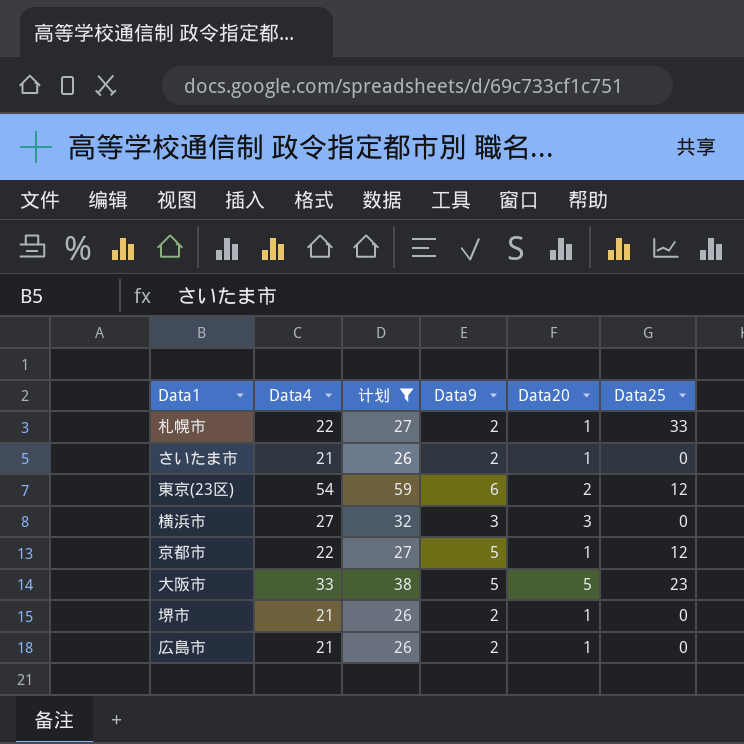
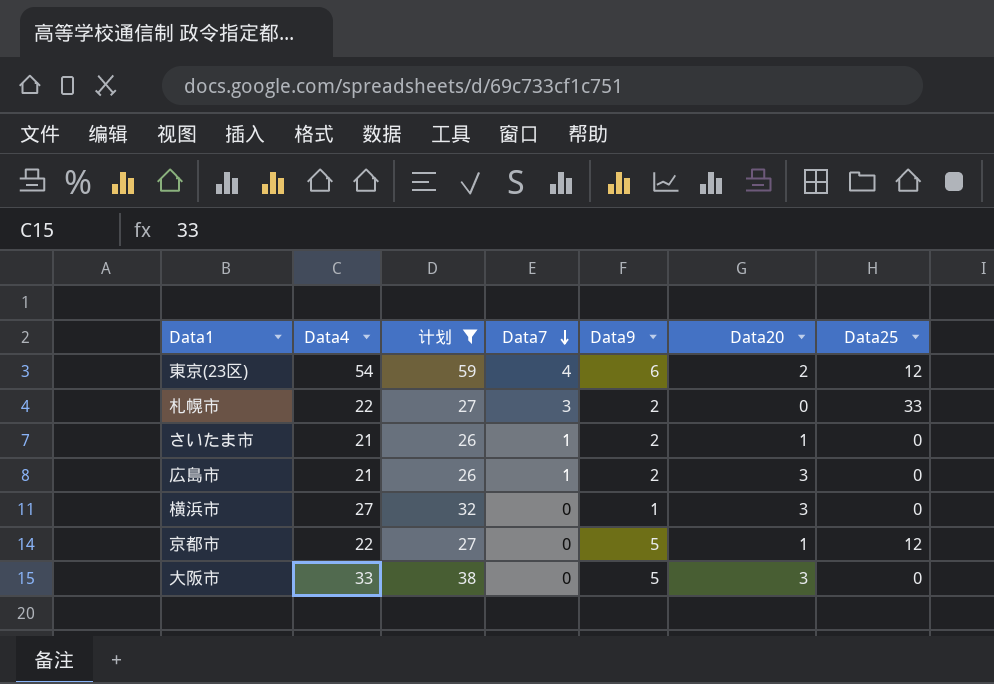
row order: none -> Data7 descending
column Data7 | position: none -> 4
row 堺市: 21 | 26 | 2 | 1 | 0 -> none
札幌市 | Data20: 1 -> 0
広島市 | Data20: 1 -> 3
横浜市 | Data9: 3 -> 1
大阪市 | Data20: 5 -> 3
大阪市 | Data25: 23 -> 0

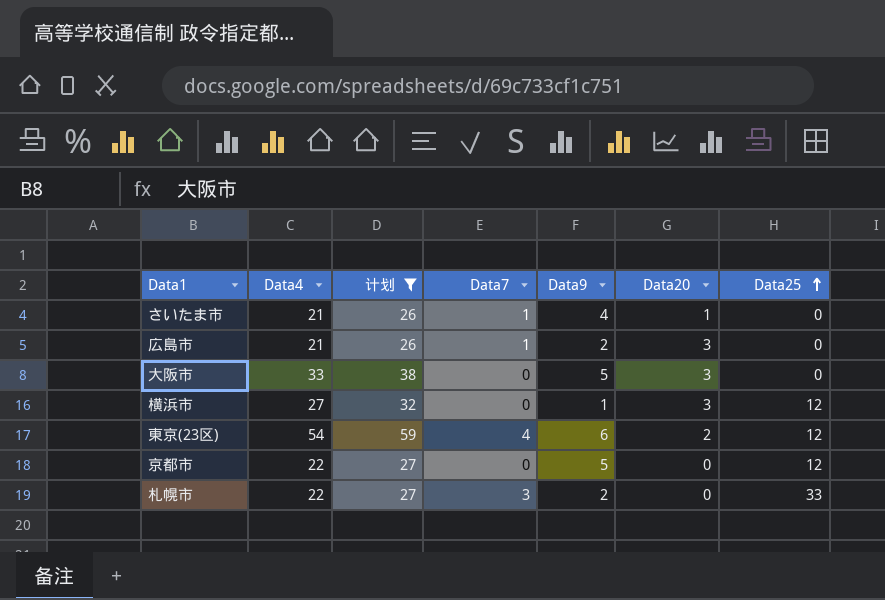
row order: Data7 descending -> Data25 ascending
さいたま市 | Data9: 2 -> 4
横浜市 | Data25: 0 -> 12
京都市 | Data20: 1 -> 0

